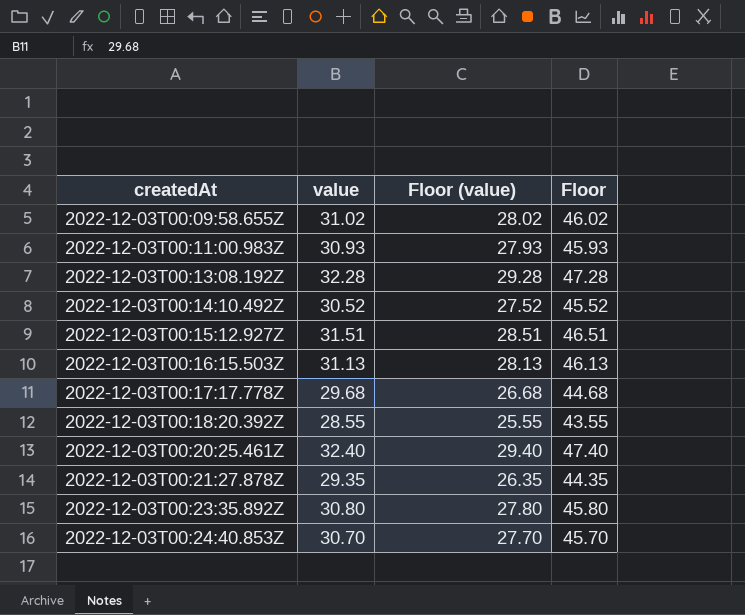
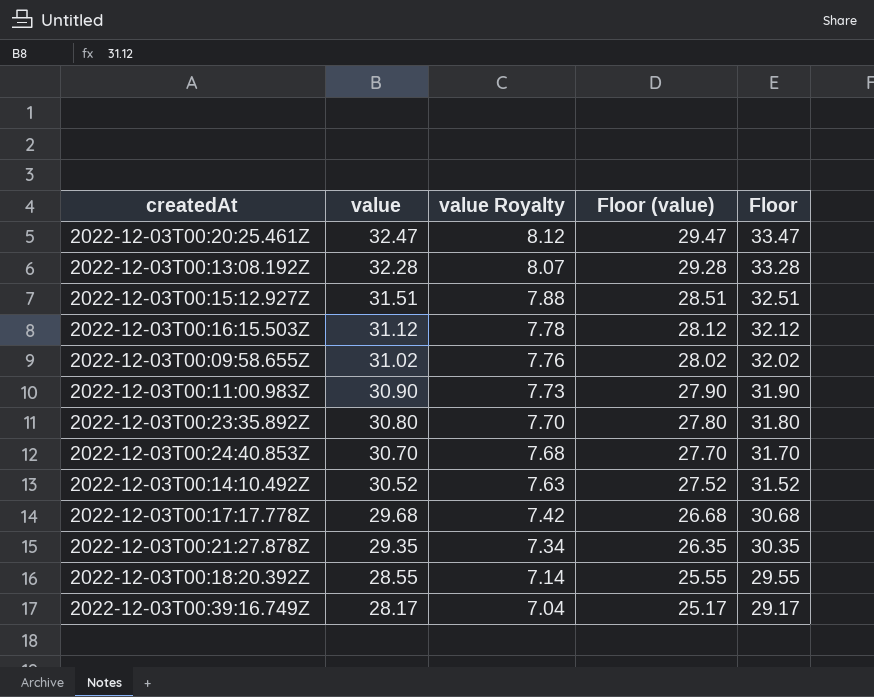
row order: createdAt ascending -> value descending
column value Royalty | formula: none -> [value] * 0.25
column Floor | formula: [value] + 15 -> [value] + 1
2022-12-03T00:20:25.461Z | value: 32.40 -> 32.47
2022-12-03T00:20:25.461Z | Floor (value): 29.40 -> 29.47
2022-12-03T00:16:15.503Z | value: 31.13 -> 31.12
2022-12-03T00:16:15.503Z | Floor (value): 28.13 -> 28.12
2022-12-03T00:11:00.983Z | value: 30.93 -> 30.90
2022-12-03T00:11:00.983Z | Floor (value): 27.93 -> 27.90
row 2022-12-03T00:39:16.749Z: none -> 28.17 | 7.04 | 25.17 | 29.17

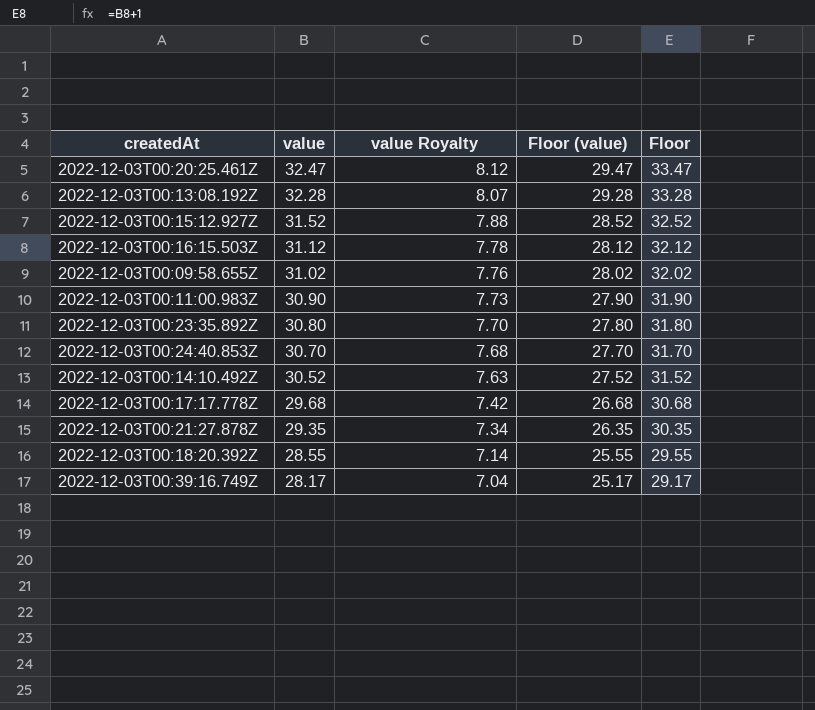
2022-12-03T00:15:12.927Z | value: 31.51 -> 31.52
2022-12-03T00:15:12.927Z | Floor (value): 28.51 -> 28.52
2022-12-03T00:15:12.927Z | Floor: 32.51 -> 32.52

